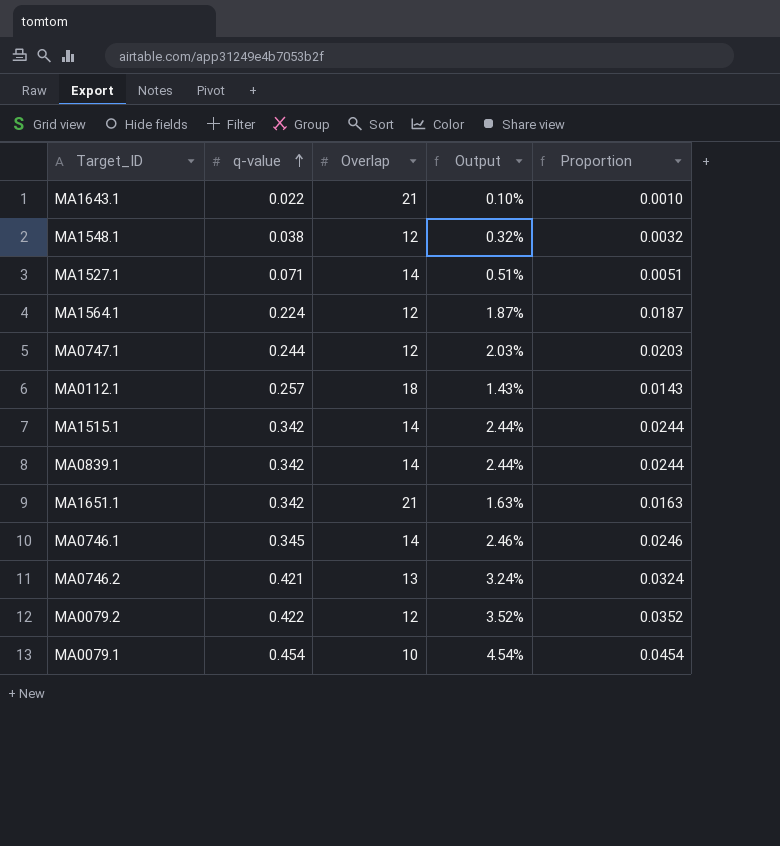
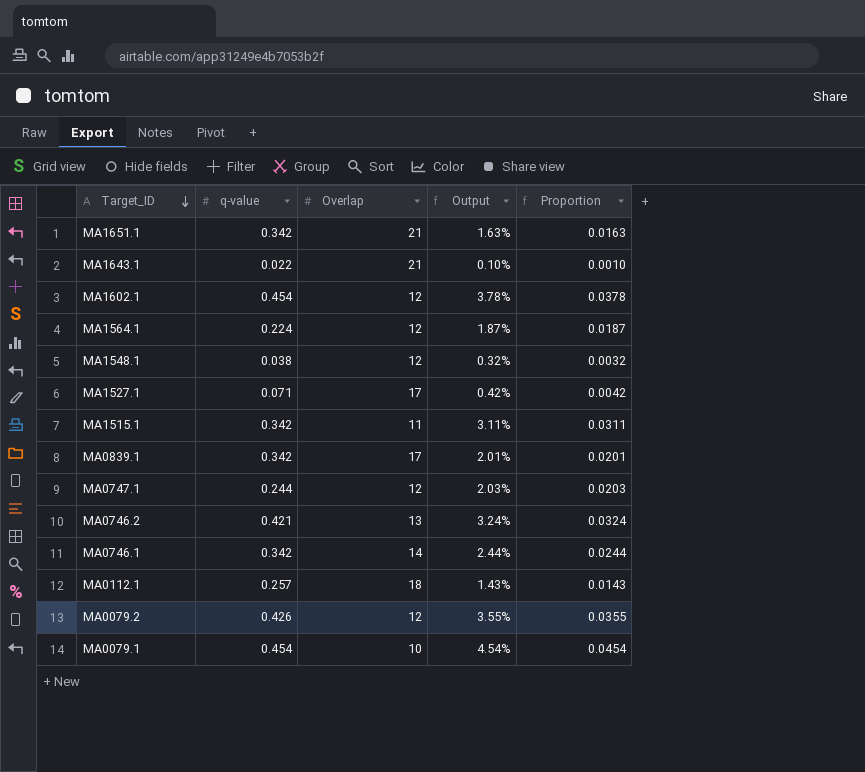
row order: q-value ascending -> Target_ID descending
row MA1602.1: none -> 0.454 | 12 | 3.78% | 0.0378
MA1527.1 | Overlap: 14 -> 17
MA1527.1 | Output: 0.51% -> 0.42%
MA1527.1 | Proportion: 0.0051 -> 0.0042
MA1515.1 | Overlap: 14 -> 11
MA1515.1 | Output: 2.44% -> 3.11%
MA1515.1 | Proportion: 0.0244 -> 0.0311
MA0839.1 | Overlap: 14 -> 17
MA0839.1 | Output: 2.44% -> 2.01%
MA0839.1 | Proportion: 0.0244 -> 0.0201
MA0746.1 | q-value: 0.345 -> 0.342
MA0746.1 | Output: 2.46% -> 2.44%
MA0746.1 | Proportion: 0.0246 -> 0.0244
MA0079.2 | q-value: 0.422 -> 0.426
MA0079.2 | Output: 3.52% -> 3.55%
MA0079.2 | Proportion: 0.0352 -> 0.0355

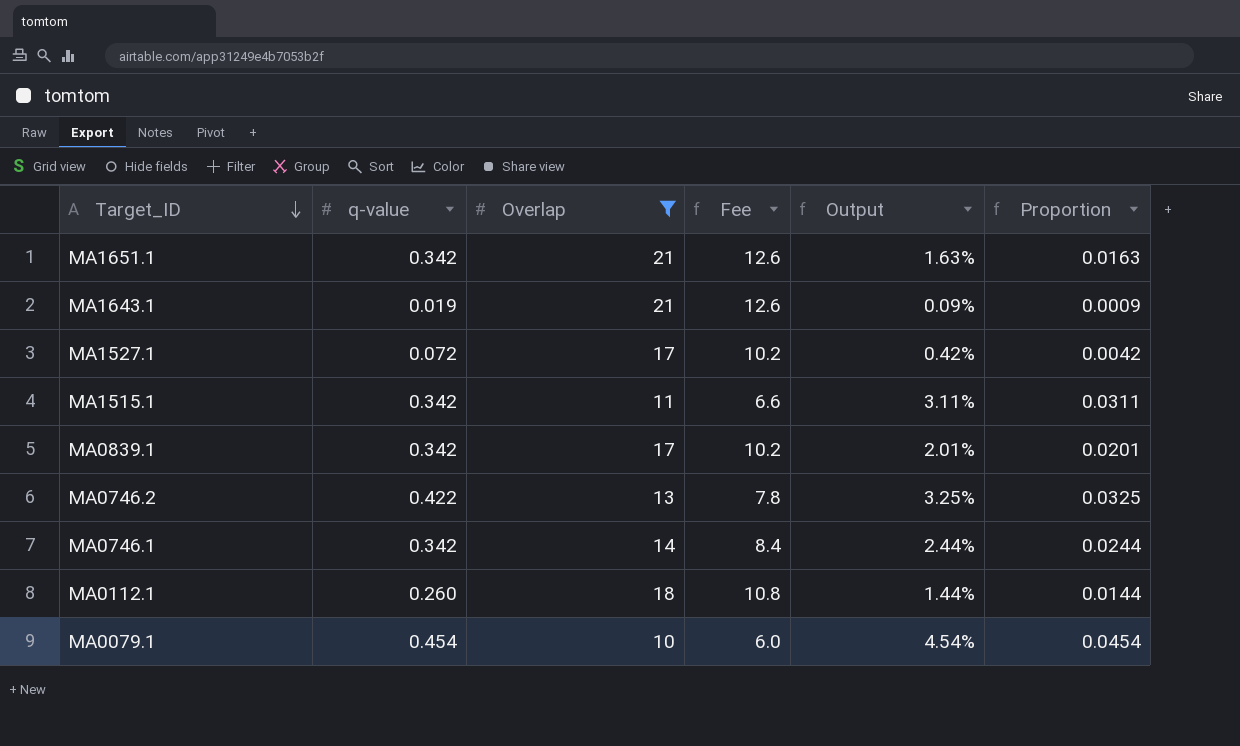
filter: none -> Overlap != 12
column Fee | formula: none -> [Overlap] * 0.6
MA1643.1 | q-value: 0.022 -> 0.019
MA1643.1 | Output: 0.10% -> 0.09%
MA1643.1 | Proportion: 0.0010 -> 0.0009
MA1527.1 | q-value: 0.071 -> 0.072
MA0746.2 | q-value: 0.421 -> 0.422
MA0746.2 | Output: 3.24% -> 3.25%
MA0746.2 | Proportion: 0.0324 -> 0.0325
MA0112.1 | q-value: 0.257 -> 0.260
MA0112.1 | Output: 1.43% -> 1.44%
MA0112.1 | Proportion: 0.0143 -> 0.0144

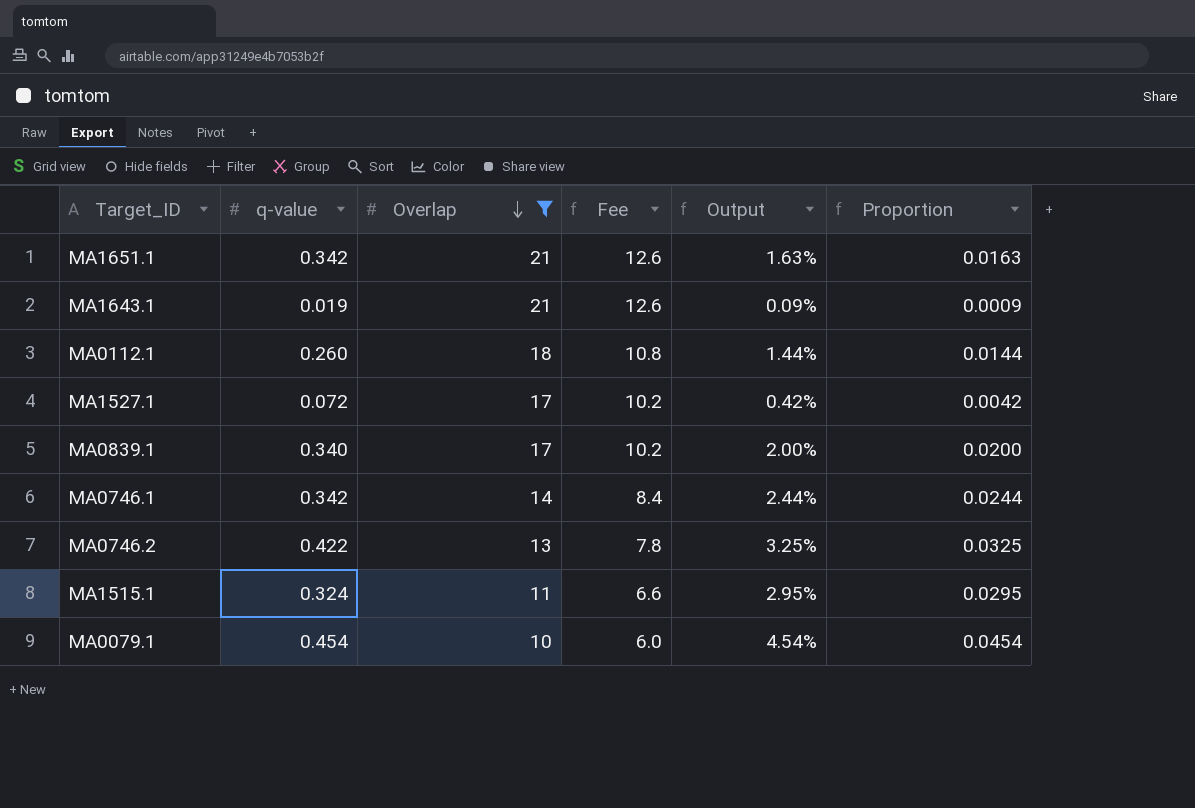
row order: Target_ID descending -> Overlap descending
MA0839.1 | q-value: 0.342 -> 0.340
MA0839.1 | Output: 2.01% -> 2.00%
MA0839.1 | Proportion: 0.0201 -> 0.0200
MA1515.1 | q-value: 0.342 -> 0.324
MA1515.1 | Output: 3.11% -> 2.95%
MA1515.1 | Proportion: 0.0311 -> 0.0295

